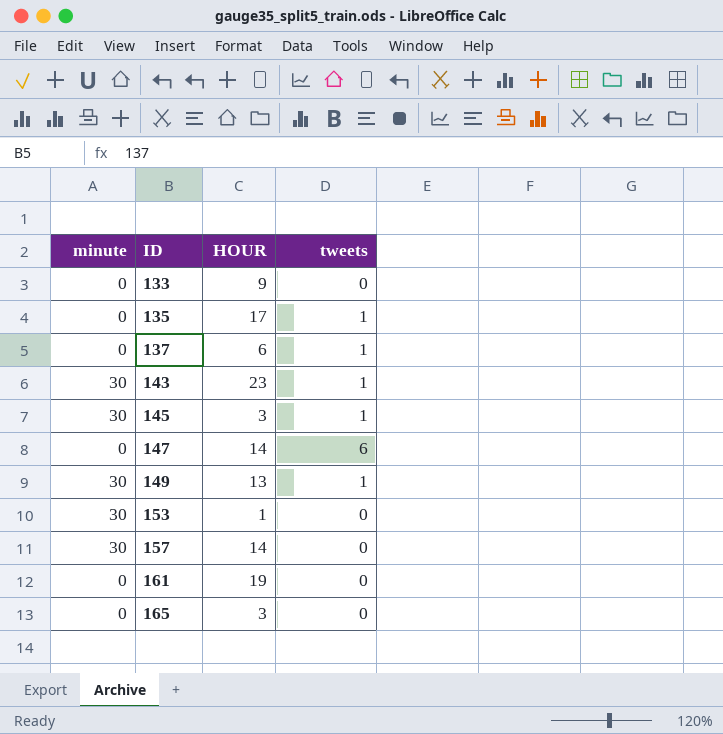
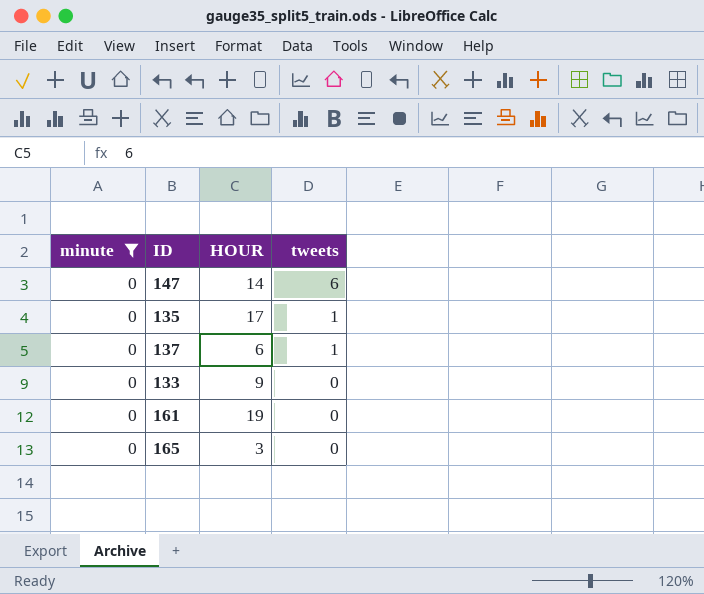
filter: none -> minute = 0
row order: ID ascending -> tweets descending

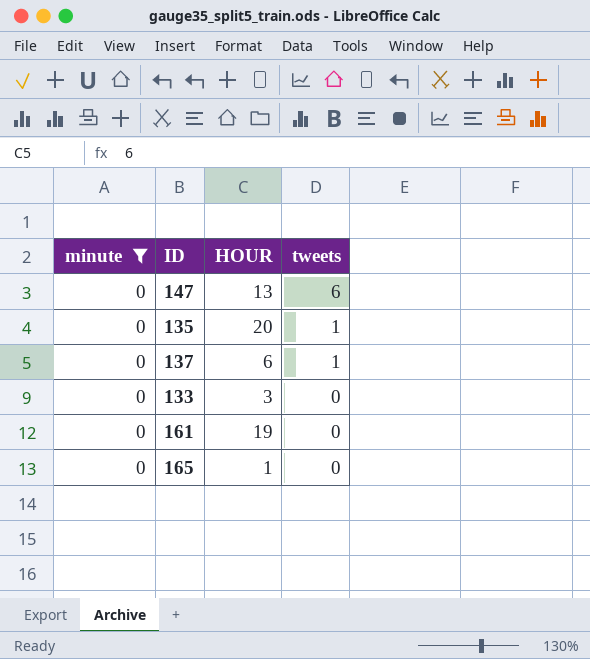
147 | HOUR: 14 -> 13
135 | HOUR: 17 -> 20
133 | HOUR: 9 -> 3
165 | HOUR: 3 -> 1

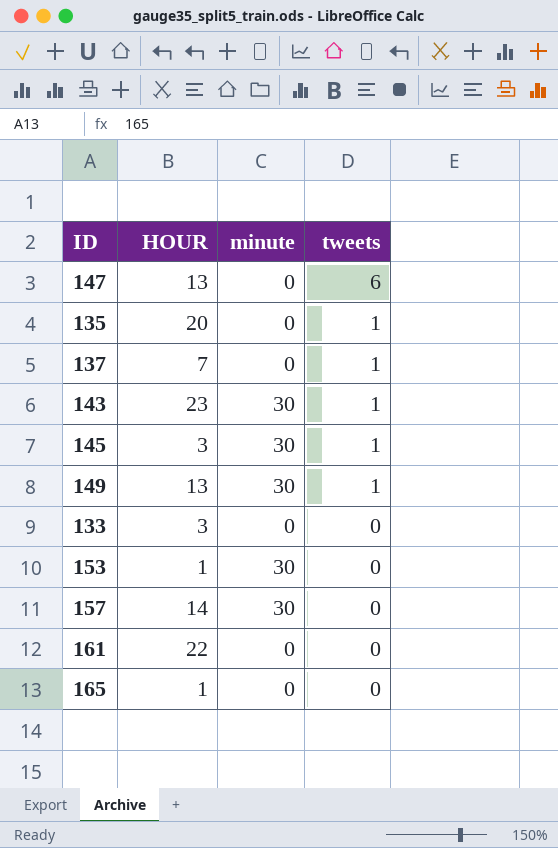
filter: minute = 0 -> none
column minute | position: 1 -> 3
137 | HOUR: 6 -> 7
161 | HOUR: 19 -> 22

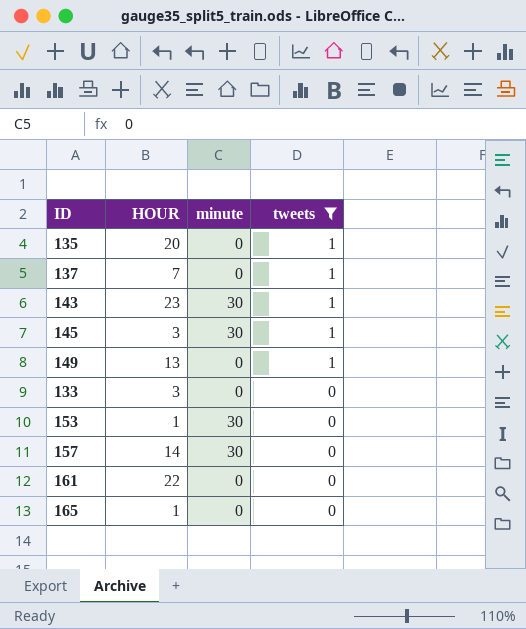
filter: none -> tweets != 6
149 | minute: 30 -> 0

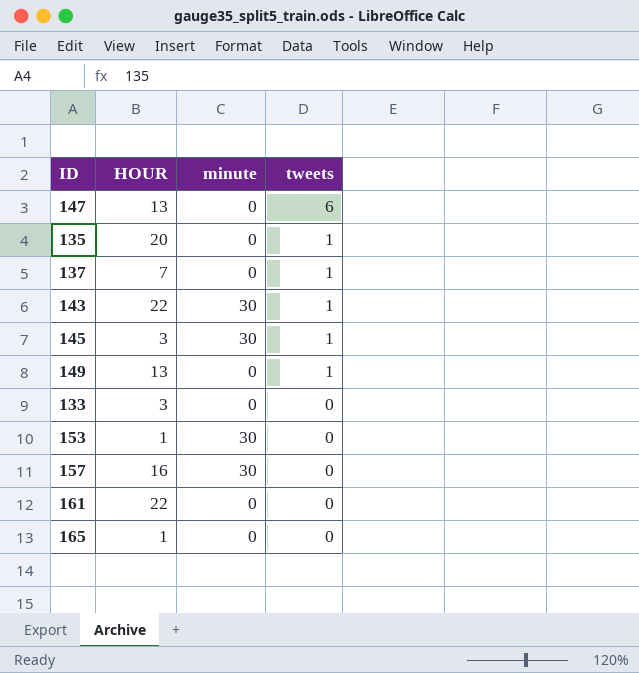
filter: tweets != 6 -> none
143 | HOUR: 23 -> 22
157 | HOUR: 14 -> 16

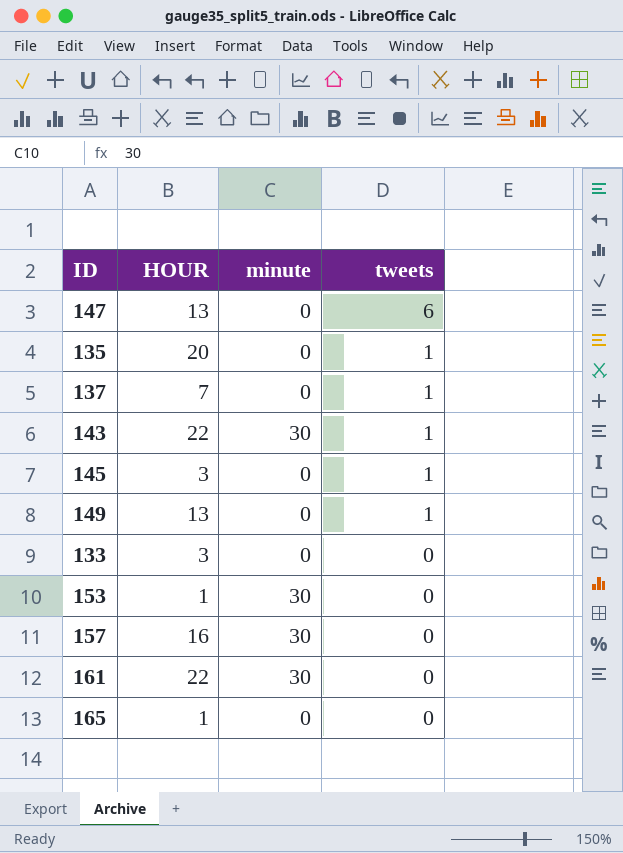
145 | minute: 30 -> 0
161 | minute: 0 -> 30

